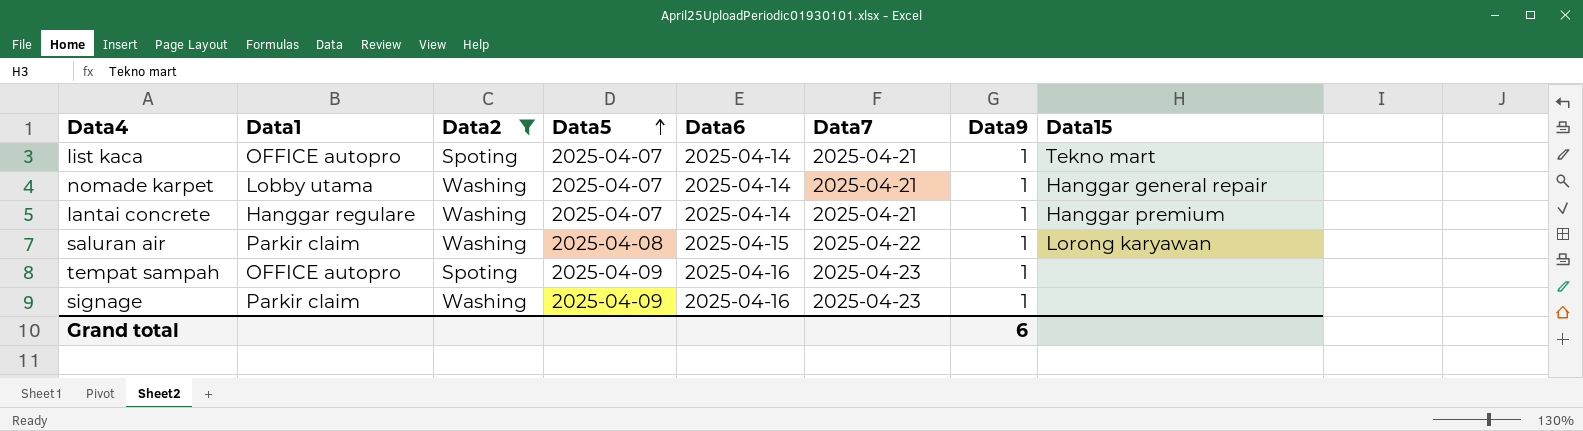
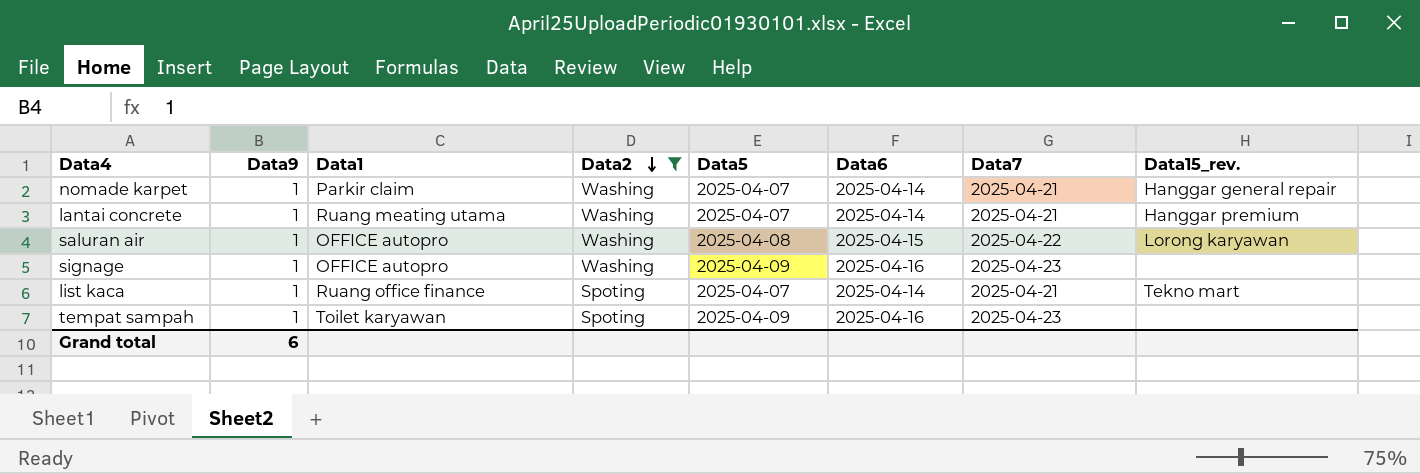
row order: Data5 ascending -> Data2 descending
column Data9 | position: 7 -> 2
column name: Data15 -> Data15_rev.
nomade karpet | Data1: Lobby utama -> Parkir claim
lantai concrete | Data1: Hanggar regulare -> Ruang meating utama
saluran air | Data1: Parkir claim -> OFFICE autopro
signage | Data1: Parkir claim -> OFFICE autopro
list kaca | Data1: OFFICE autopro -> Ruang office finance
tempat sampah | Data1: OFFICE autopro -> Toilet karyawan

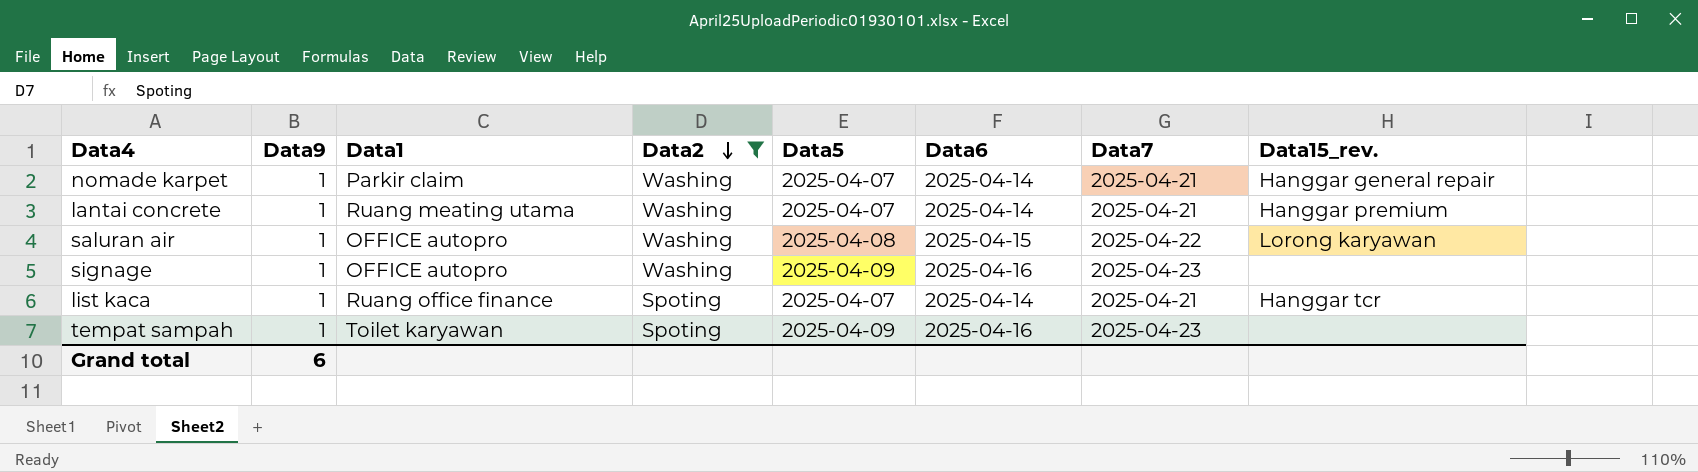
list kaca | Data15_rev.: Tekno mart -> Hanggar tcr

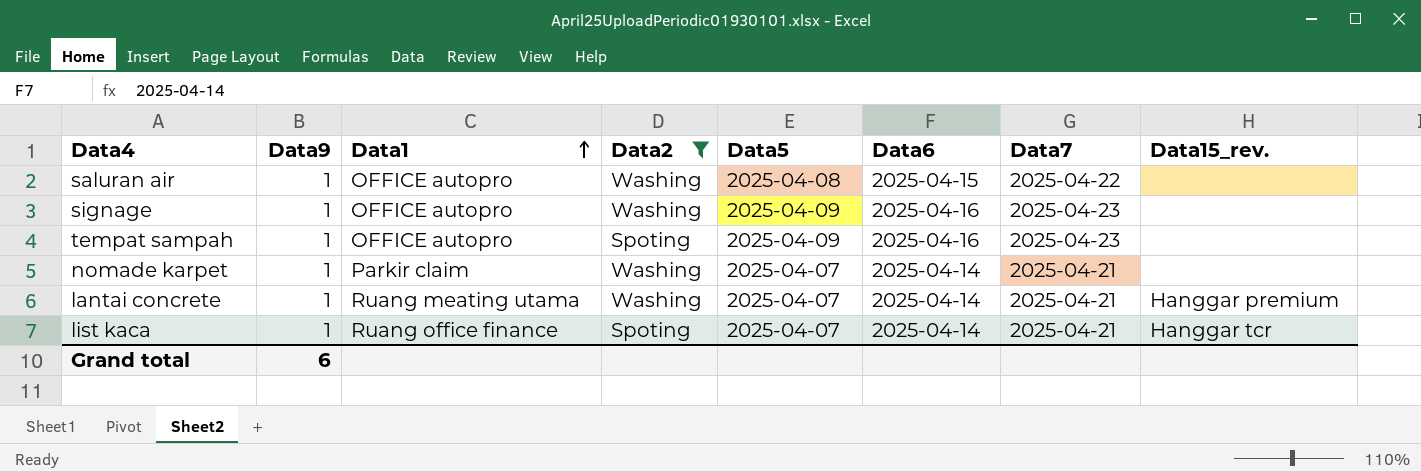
row order: Data2 descending -> Data1 ascending
saluran air | Data15_rev.: Lorong karyawan -> none
tempat sampah | Data1: Toilet karyawan -> OFFICE autopro
nomade karpet | Data15_rev.: Hanggar general repair -> none

